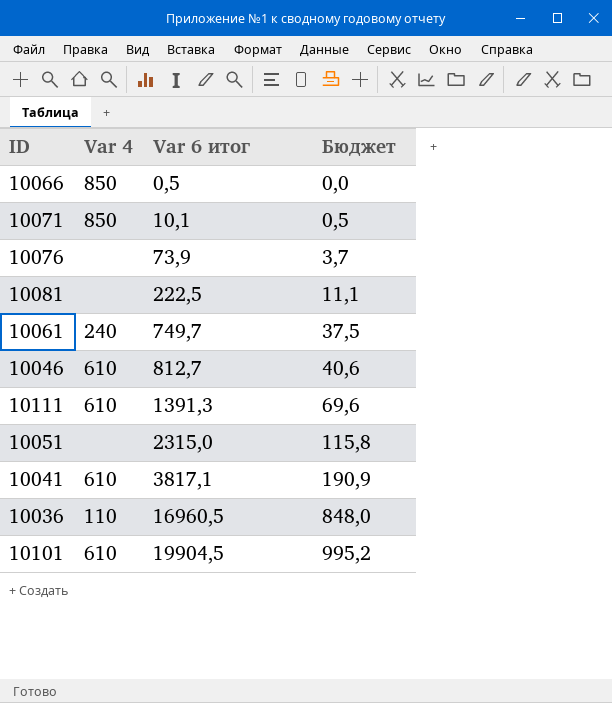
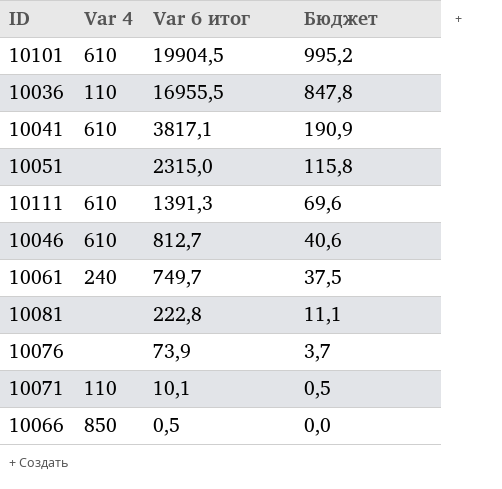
row order: Var 6 итог ascending -> Var 6 итог descending
10036 | Var 6 итог: 16960,5 -> 16955,5
10036 | Бюджет: 848,0 -> 847,8
10081 | Var 6 итог: 222,5 -> 222,8
10071 | Var 4: 850 -> 110

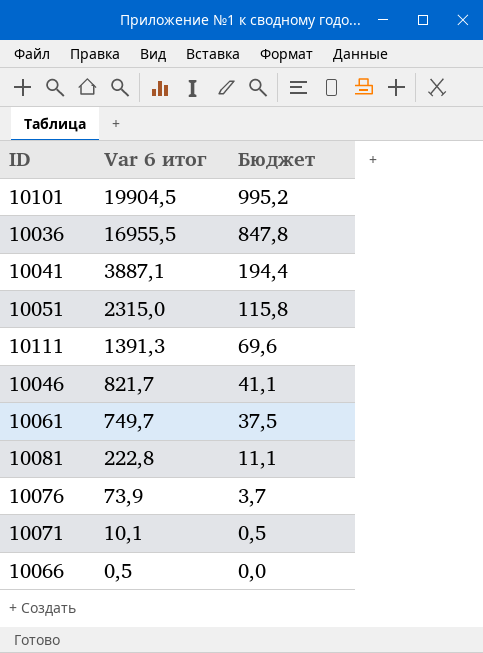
column Var 4 | position: 2 -> none
10041 | Var 6 итог: 3817,1 -> 3887,1
10041 | Бюджет: 190,9 -> 194,4
10046 | Var 6 итог: 812,7 -> 821,7
10046 | Бюджет: 40,6 -> 41,1

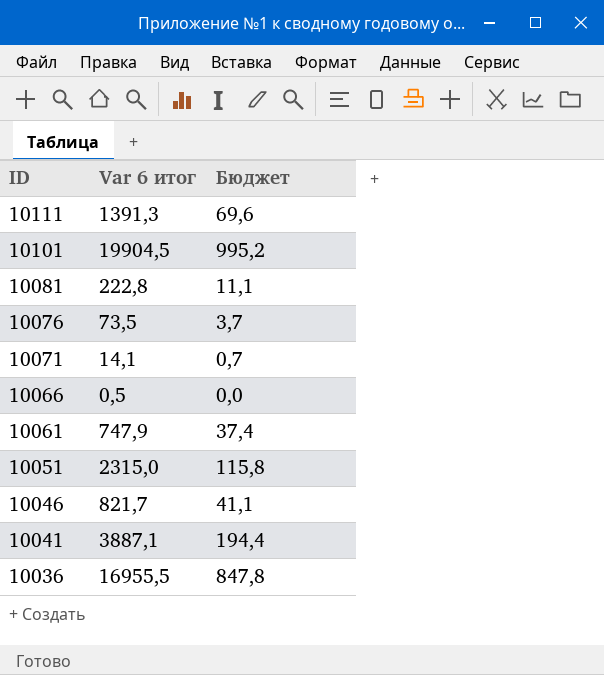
row order: Var 6 итог descending -> ID descending
10076 | Var 6 итог: 73,9 -> 73,5
10071 | Var 6 итог: 10,1 -> 14,1
10071 | Бюджет: 0,5 -> 0,7
10061 | Var 6 итог: 749,7 -> 747,9
10061 | Бюджет: 37,5 -> 37,4

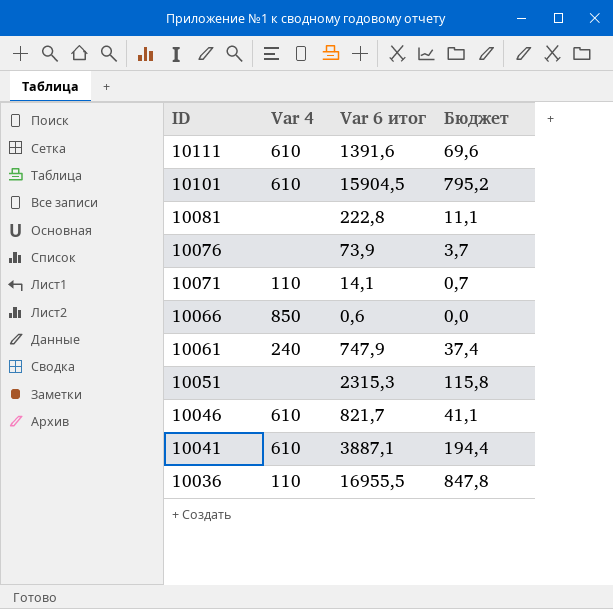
column Var 4 | position: none -> 2
10111 | Var 6 итог: 1391,3 -> 1391,6
10101 | Var 6 итог: 19904,5 -> 15904,5
10101 | Бюджет: 995,2 -> 795,2
10076 | Var 6 итог: 73,5 -> 73,9
10066 | Var 6 итог: 0,5 -> 0,6
10051 | Var 6 итог: 2315,0 -> 2315,3

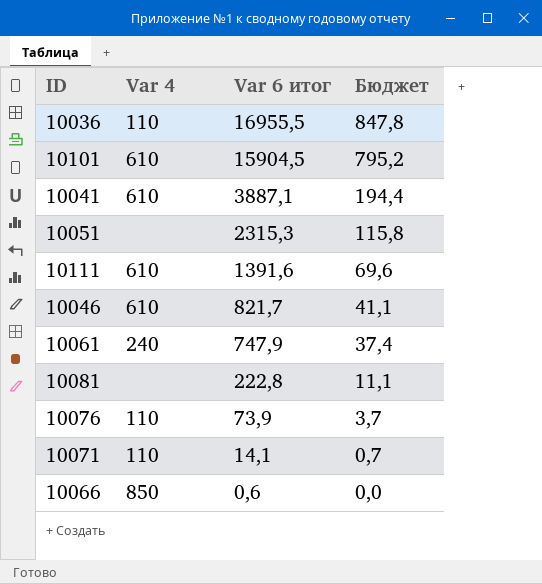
row order: ID descending -> Var 6 итог descending
10076 | Var 4: none -> 110

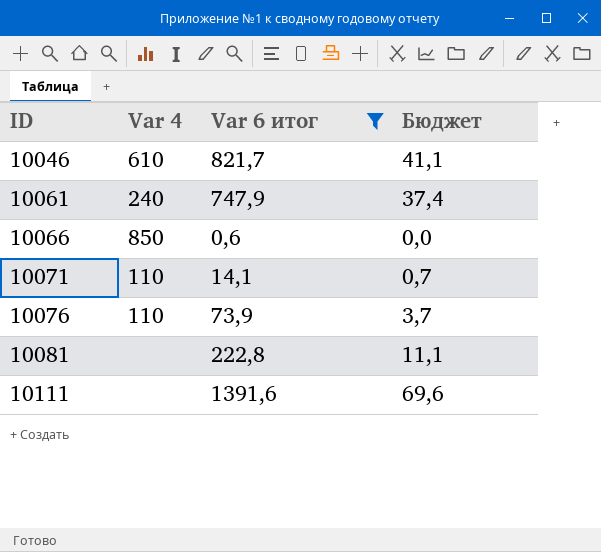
filter: none -> Var 6 итог <= 1391,6
row order: Var 6 итог descending -> ID ascending
10111 | Var 4: 610 -> none

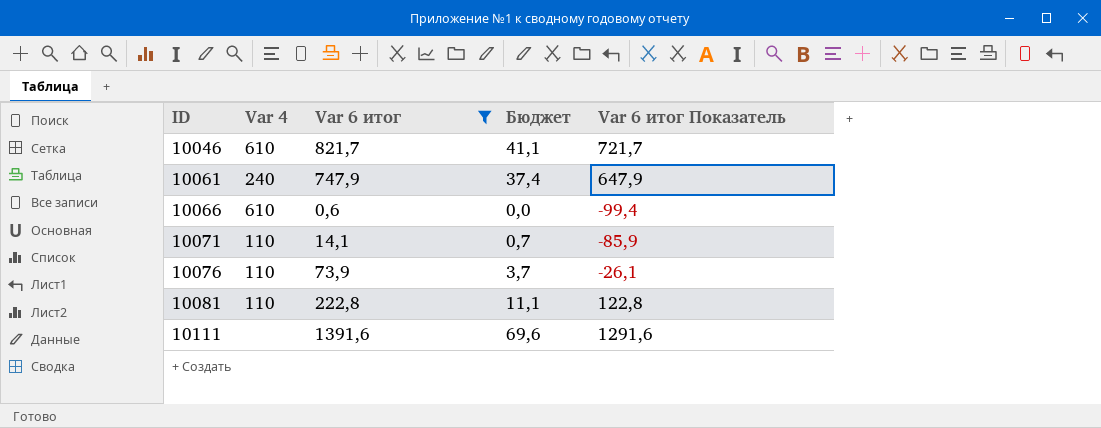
column Var 6 итог Показатель | formula: none -> [Var 6 итог] - 100
10066 | Var 4: 850 -> 610
10081 | Var 4: none -> 110

